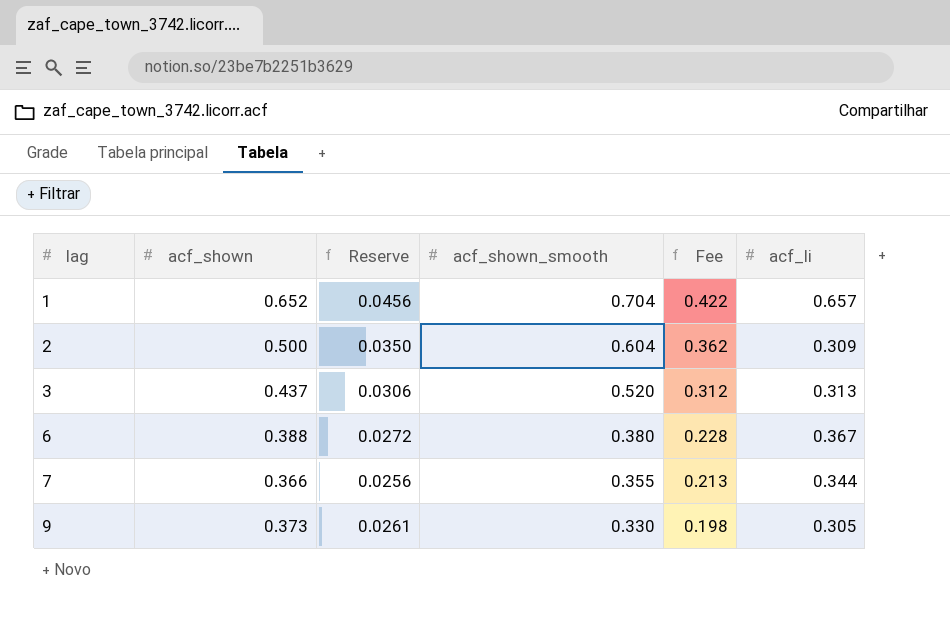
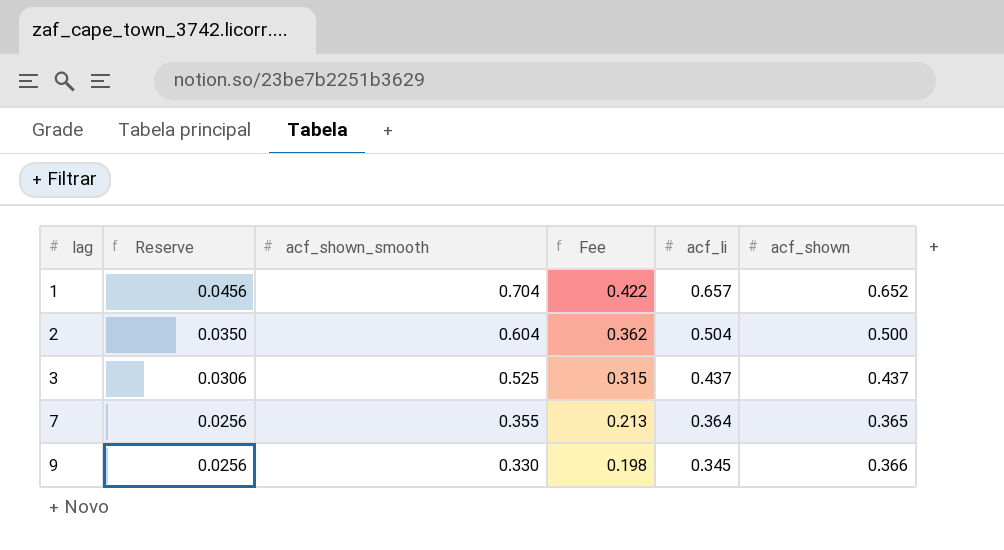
column acf_shown | position: 2 -> 6
row 6: 0.388 | 0.0272 | 0.380 | 0.228 | 0.367 -> none
2 | acf_li: 0.309 -> 0.504
3 | acf_shown_smooth: 0.520 -> 0.525
3 | Fee: 0.312 -> 0.315
3 | acf_li: 0.313 -> 0.437
7 | acf_li: 0.344 -> 0.364
7 | acf_shown: 0.366 -> 0.365
9 | Reserve: 0.0261 -> 0.0256
9 | acf_li: 0.305 -> 0.345
9 | acf_shown: 0.373 -> 0.366

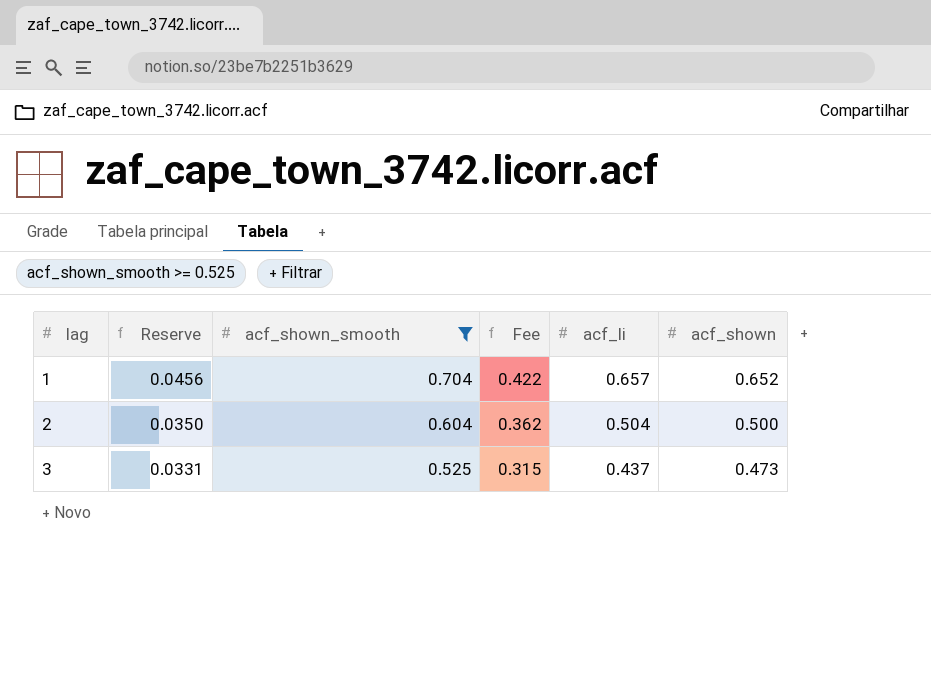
filter: none -> acf_shown_smooth >= 0.525
3 | Reserve: 0.0306 -> 0.0331
3 | acf_shown: 0.437 -> 0.473

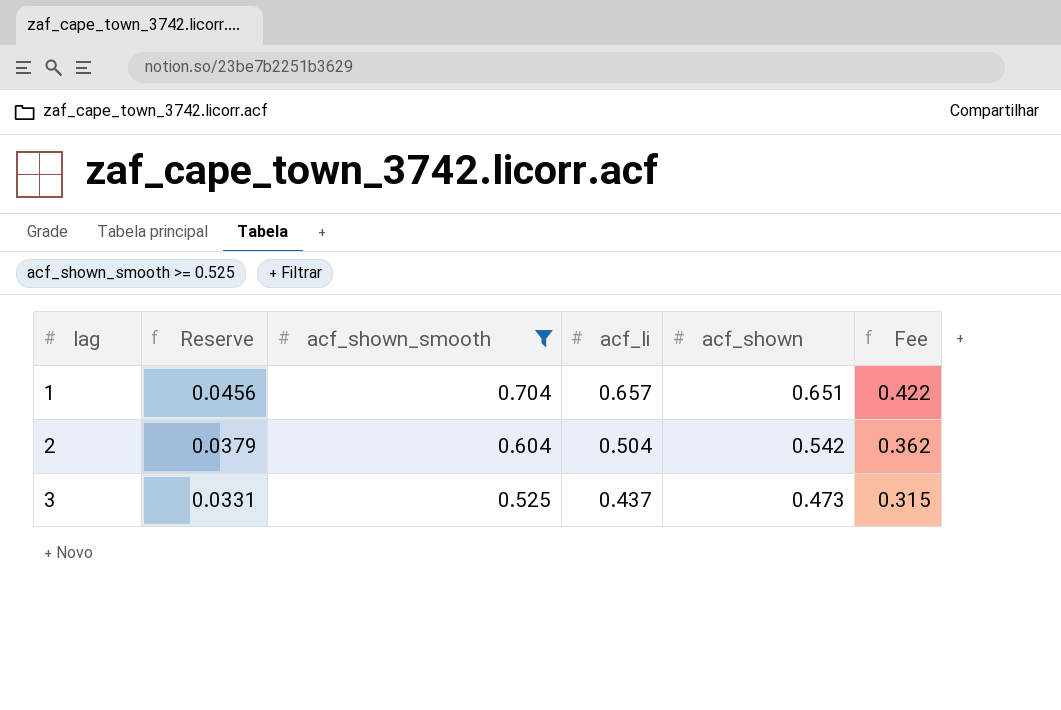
column Fee | position: 4 -> 6
1 | acf_shown: 0.652 -> 0.651
2 | Reserve: 0.0350 -> 0.0379
2 | acf_shown: 0.500 -> 0.542

